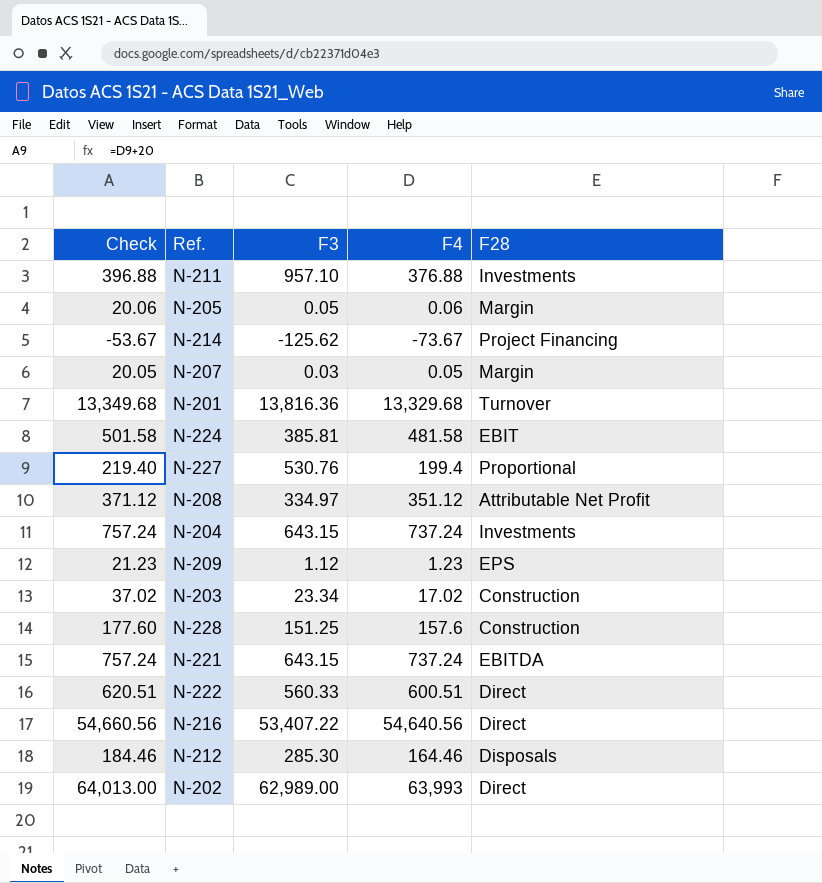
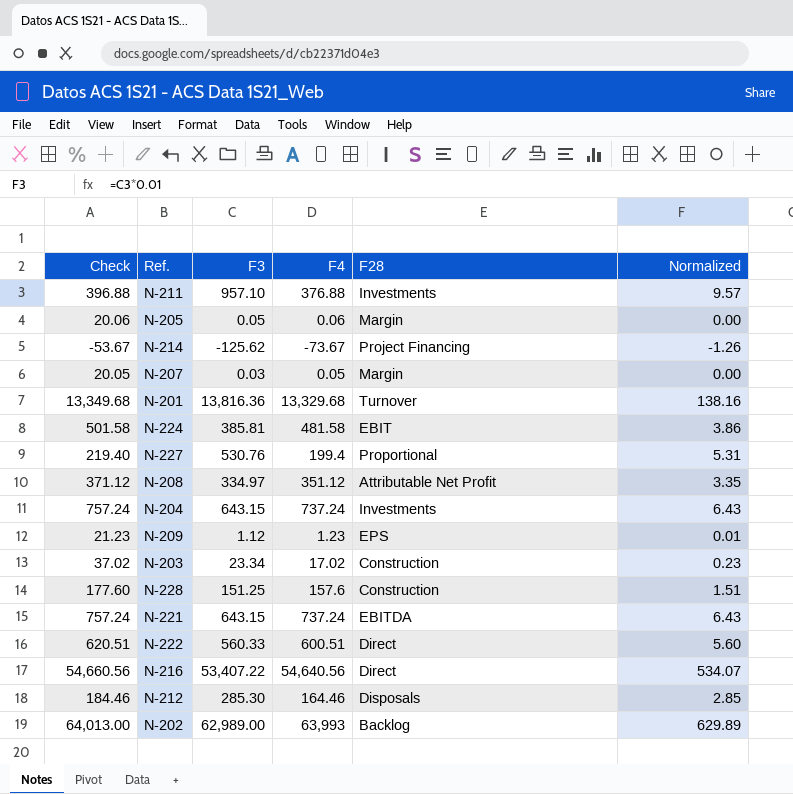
column Normalized | formula: none -> [F3] * 0.01
N-202 | F28: Direct -> Backlog

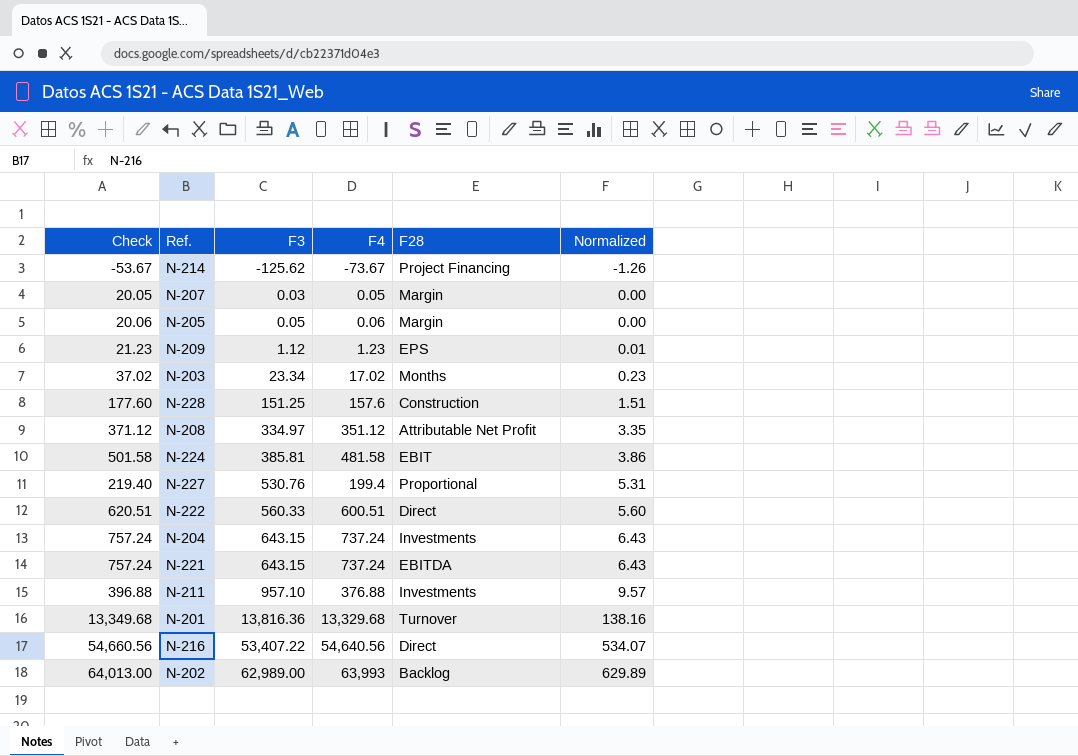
row order: none -> F3 ascending
row N-212: 184.46 | 285.30 | 164.46 | Disposals | 2.85 -> none
N-203 | F28: Construction -> Months

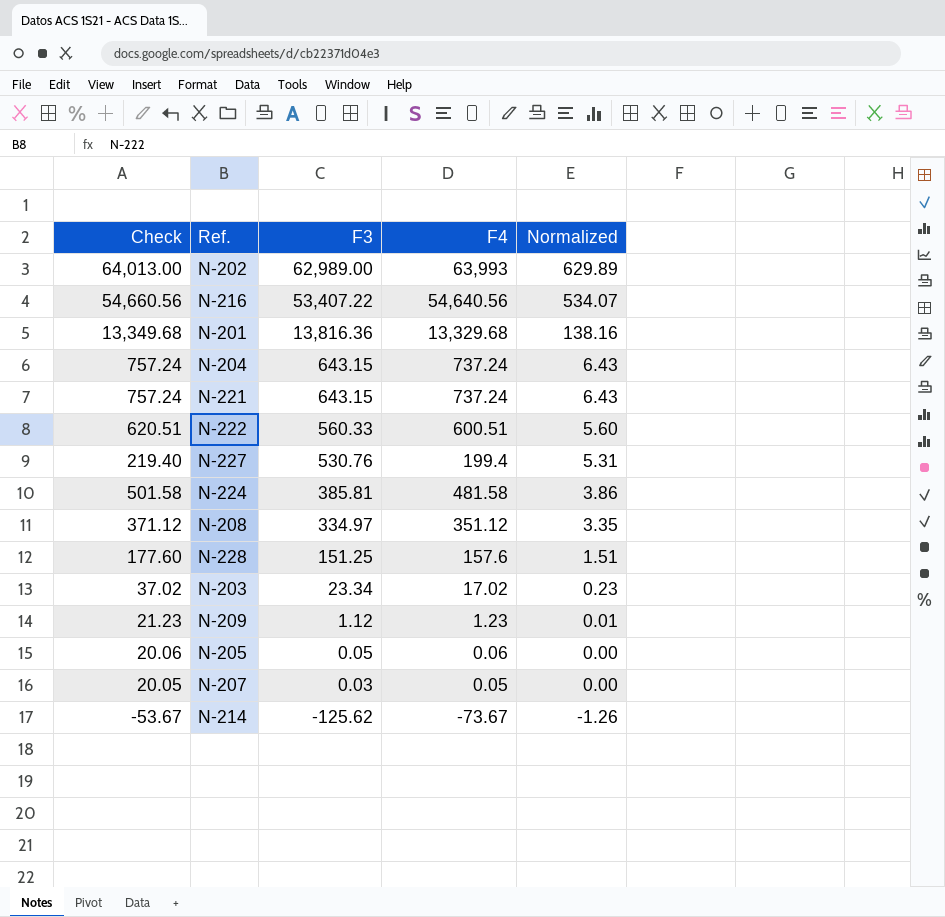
row order: F3 ascending -> F3 descending
column F28 | position: 5 -> none
row N-211: 396.88 | 957.10 | 376.88 | Investments | 9.57 -> none

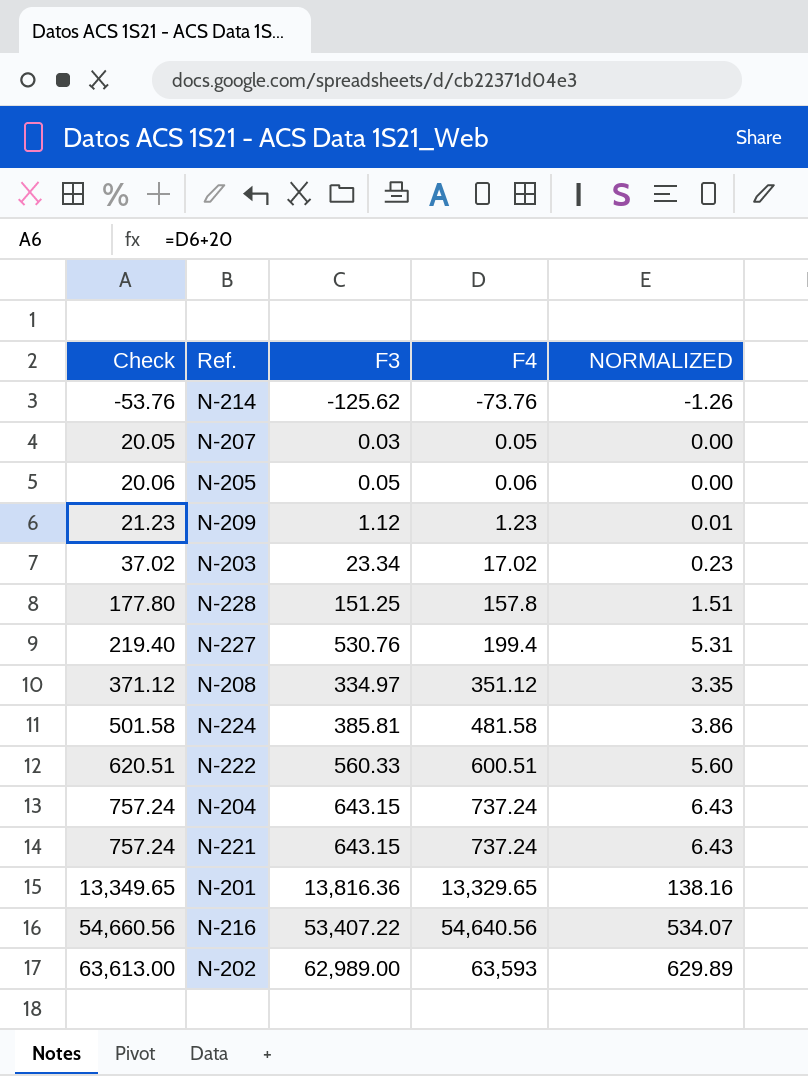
row order: F3 descending -> Check ascending
column name: Normalized -> NORMALIZED
N-214 | Check: -53.67 -> -53.76
N-214 | F4: -73.67 -> -73.76
N-228 | Check: 177.60 -> 177.80
N-228 | F4: 157.6 -> 157.8
N-201 | Check: 13,349.68 -> 13,349.65
N-201 | F4: 13,329.68 -> 13,329.65
N-202 | Check: 64,013.00 -> 63,613.00
N-202 | F4: 63,993 -> 63,593

